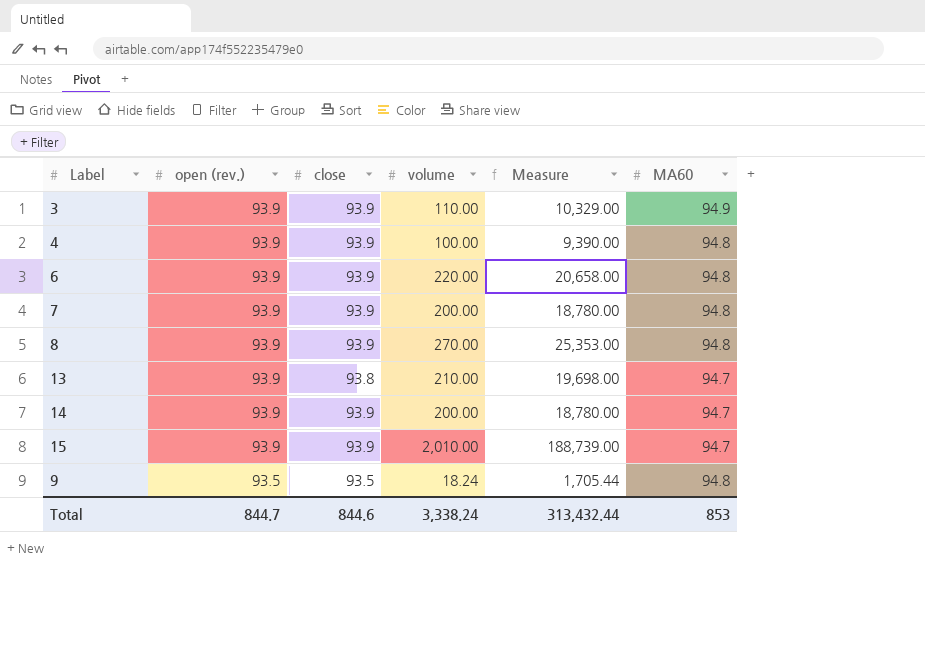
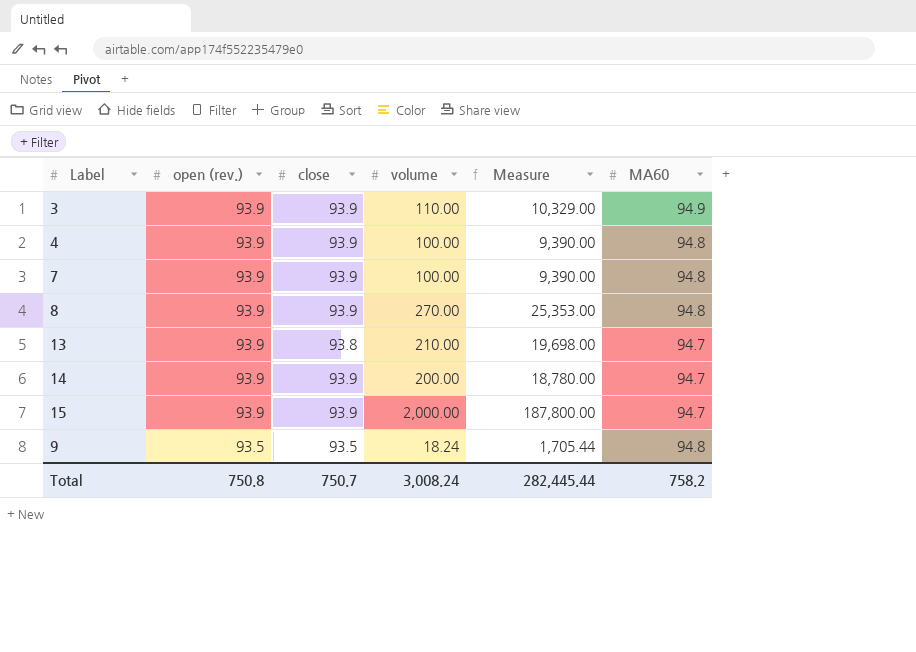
row 6: 93.9 | 93.9 | 220.00 | 20,658.00 | 94.8 -> none
7 | volume: 200.00 -> 100.00
7 | Measure: 18,780.00 -> 9,390.00
15 | volume: 2,010.00 -> 2,000.00
15 | Measure: 188,739.00 -> 187,800.00
Total | open (rev.): 844.7 -> 750.8
Total | close: 844.6 -> 750.7
Total | volume: 3,338.24 -> 3,008.24
Total | Measure: 313,432.44 -> 282,445.44
Total | MA60: 853 -> 758.2

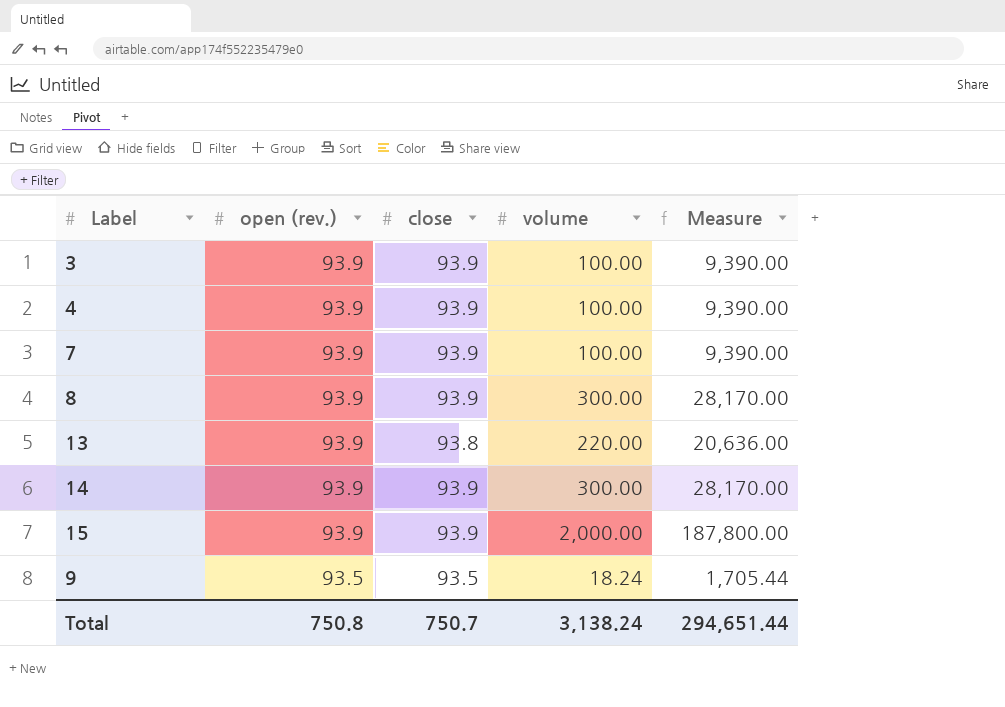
column MA60 | position: 6 -> none
3 | volume: 110.00 -> 100.00
3 | Measure: 10,329.00 -> 9,390.00
8 | volume: 270.00 -> 300.00
8 | Measure: 25,353.00 -> 28,170.00
13 | volume: 210.00 -> 220.00
13 | Measure: 19,698.00 -> 20,636.00
14 | volume: 200.00 -> 300.00
14 | Measure: 18,780.00 -> 28,170.00
Total | volume: 3,008.24 -> 3,138.24
Total | Measure: 282,445.44 -> 294,651.44

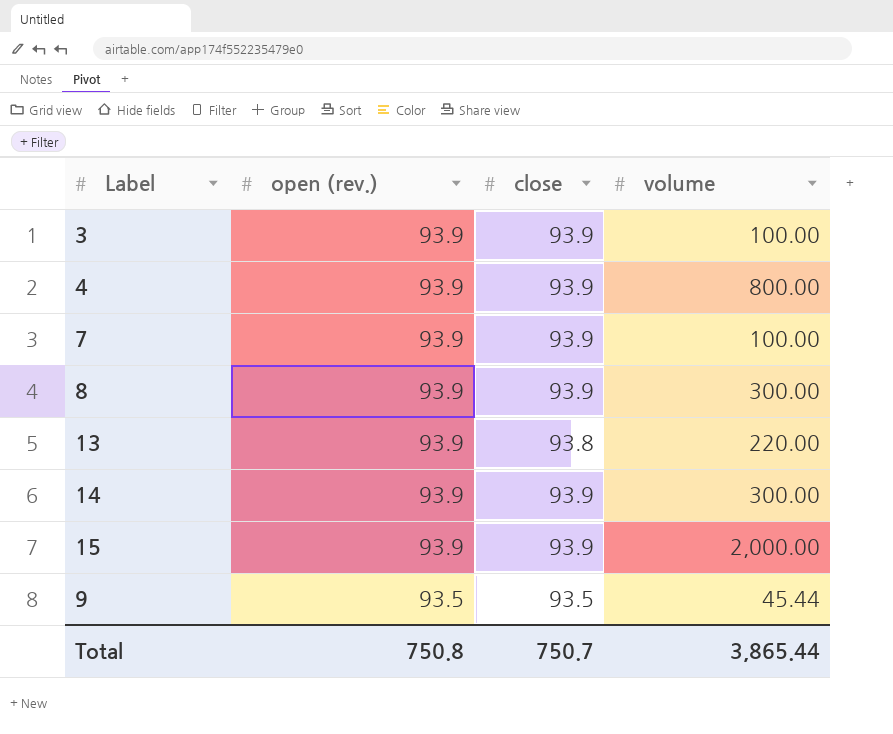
column Measure | formula: [close] * [volume] -> none
4 | volume: 100.00 -> 800.00
9 | volume: 18.24 -> 45.44
Total | volume: 3,138.24 -> 3,865.44

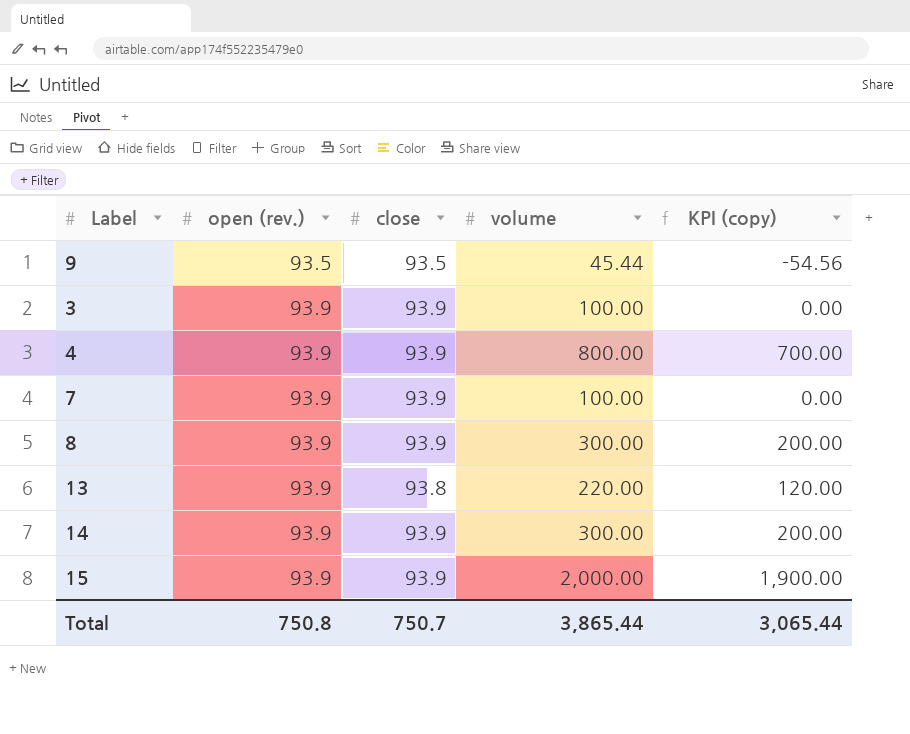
row order: open (rev.) descending -> open (rev.) ascending
column KPI (copy) | formula: none -> [volume] - 100

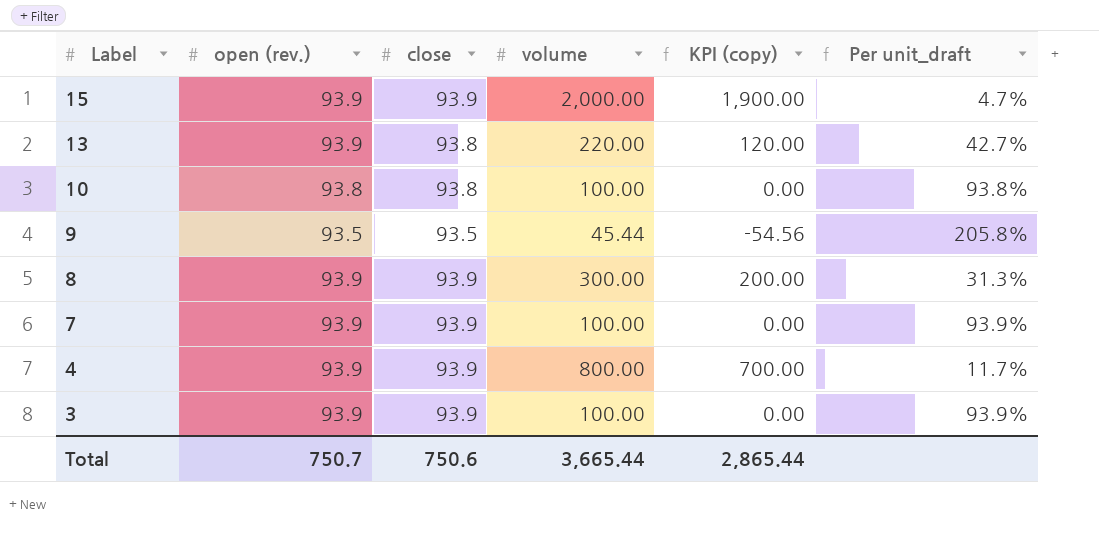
row order: open (rev.) ascending -> Label descending
column Per unit_draft | formula: none -> [open (rev.)] / [volume]
row 14: 93.9 | 93.9 | 300.00 | 200.00 -> none
row 10: none -> 93.8 | 93.8 | 100.00 | 0.00 | 93.8%
Total | open (rev.): 750.8 -> 750.7
Total | close: 750.7 -> 750.6
Total | volume: 3,865.44 -> 3,665.44
Total | KPI (copy): 3,065.44 -> 2,865.44

